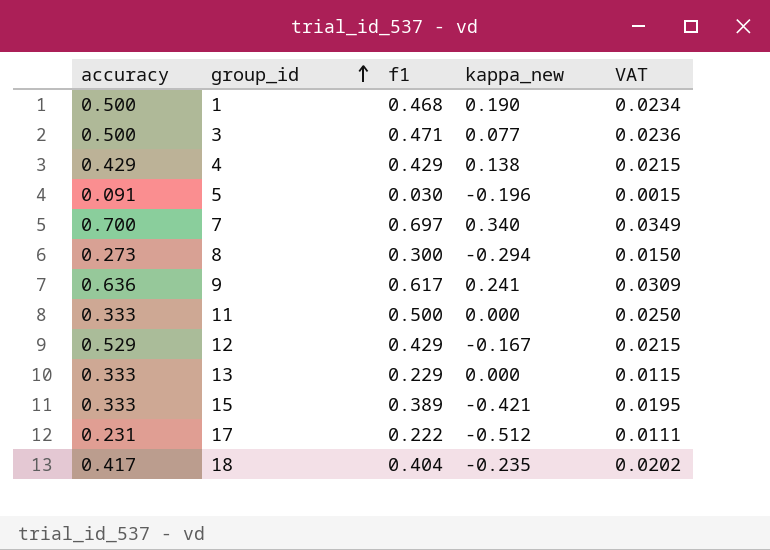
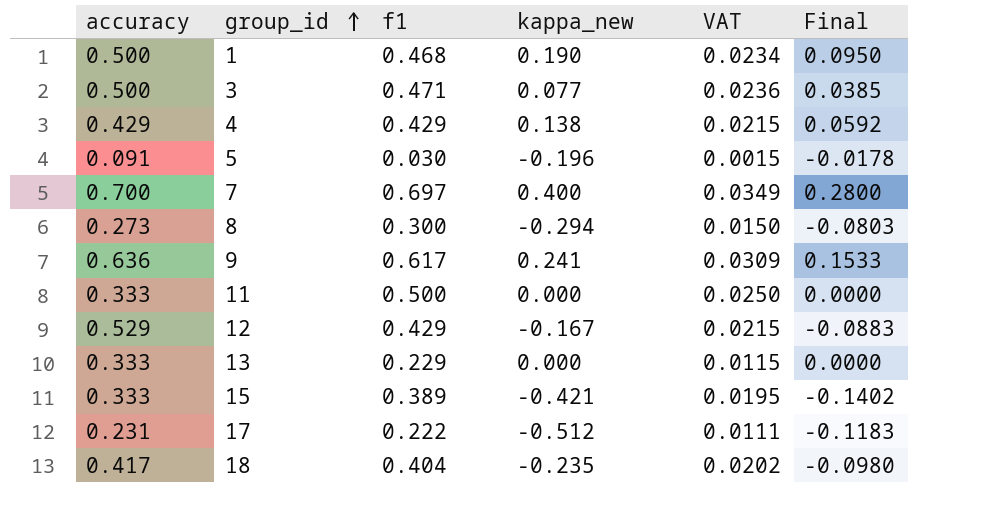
column Final | formula: none -> [accuracy] * [kappa_new]
7 | kappa_new: 0.340 -> 0.400

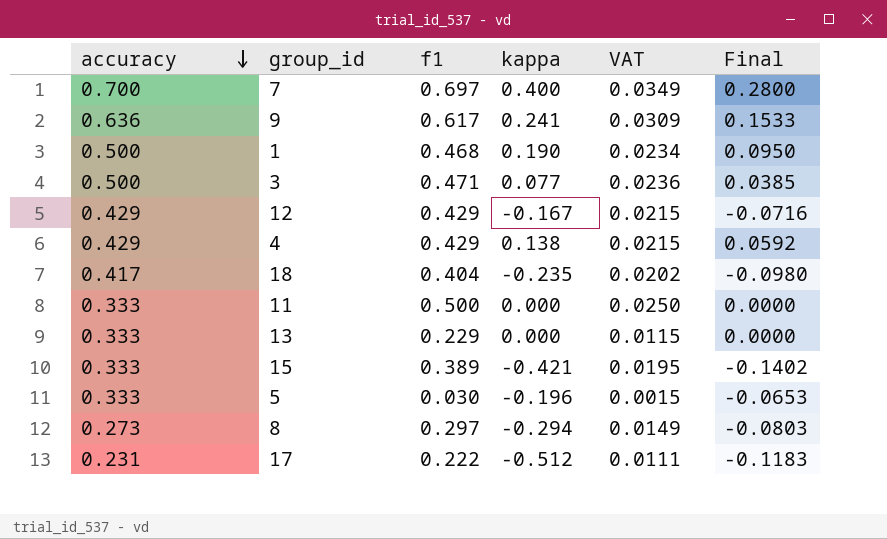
row order: group_id ascending -> accuracy descending
column name: kappa_new -> kappa
12 | accuracy: 0.529 -> 0.429
12 | Final: -0.0883 -> -0.0716
5 | accuracy: 0.091 -> 0.333
5 | Final: -0.0178 -> -0.0653
8 | f1: 0.300 -> 0.297
8 | VAT: 0.0150 -> 0.0149

